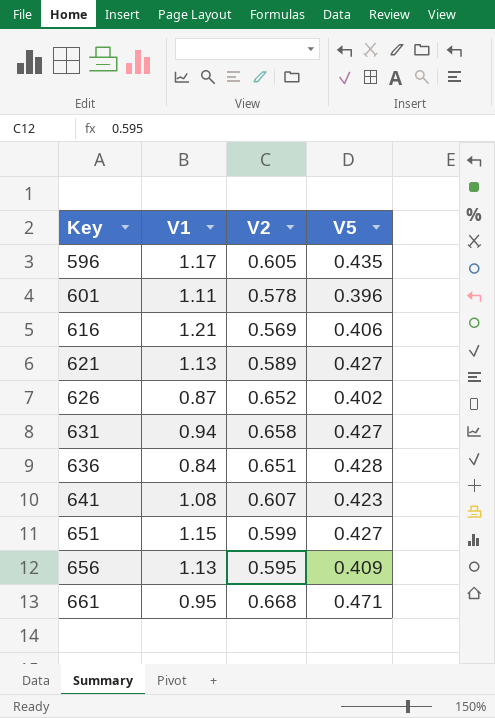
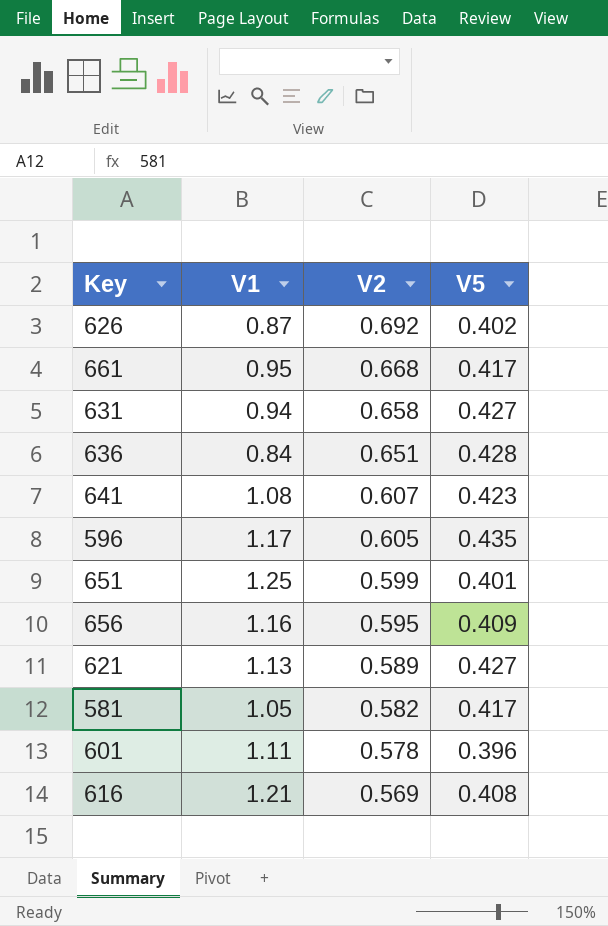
row order: Key ascending -> V2 descending
626 | V2: 0.652 -> 0.692
661 | V5: 0.471 -> 0.417
651 | V1: 1.15 -> 1.25
651 | V5: 0.427 -> 0.401
656 | V1: 1.13 -> 1.16
row 581: none -> 1.05 | 0.582 | 0.417
616 | V5: 0.406 -> 0.408

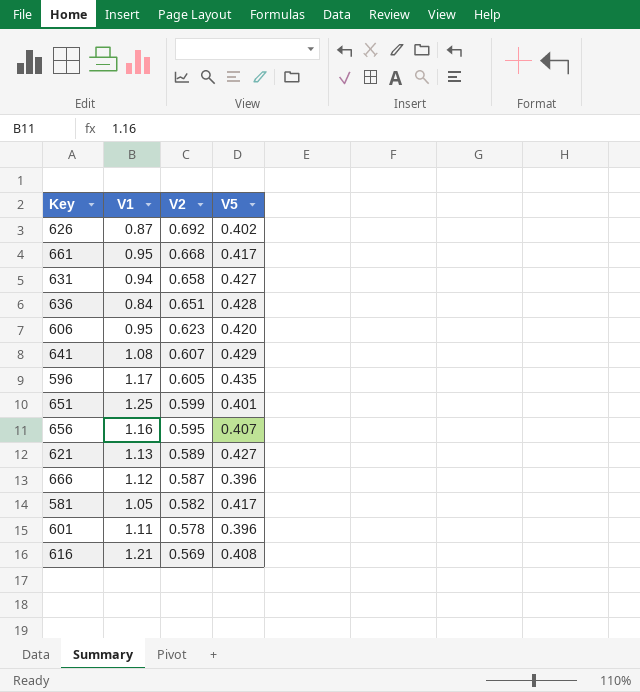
row 606: none -> 0.95 | 0.623 | 0.420
641 | V5: 0.423 -> 0.429
656 | V5: 0.409 -> 0.407
row 666: none -> 1.12 | 0.587 | 0.396

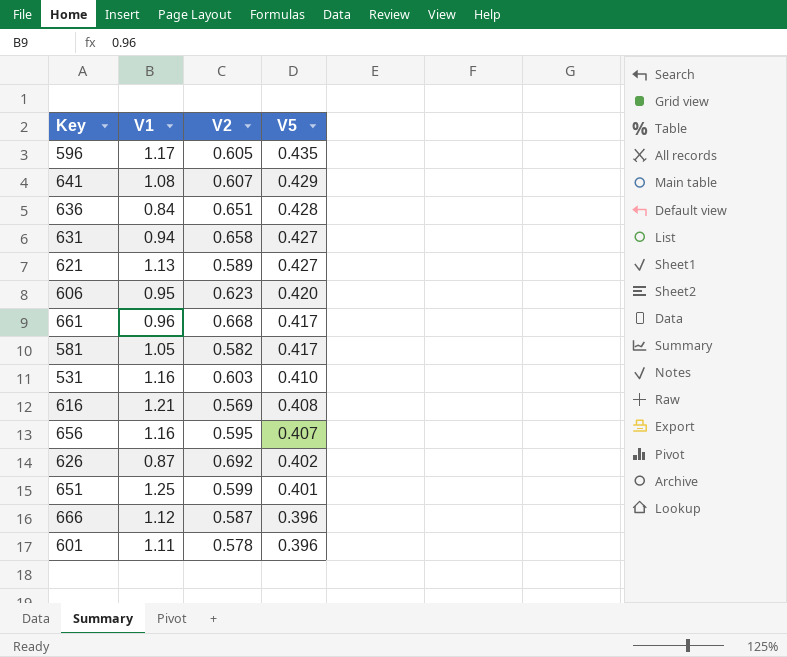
row order: V2 descending -> V5 descending
661 | V1: 0.95 -> 0.96
row 531: none -> 1.16 | 0.603 | 0.410

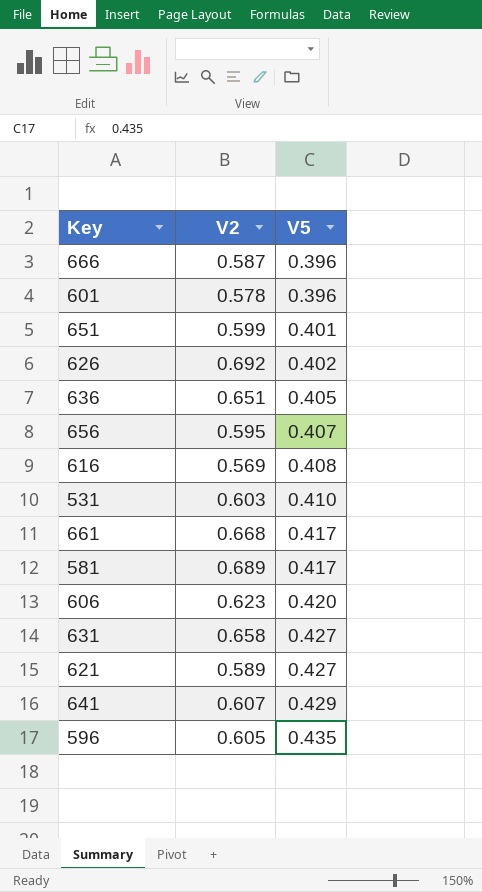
row order: V5 descending -> V5 ascending
column V1 | position: 2 -> none
636 | V5: 0.428 -> 0.405
581 | V2: 0.582 -> 0.689

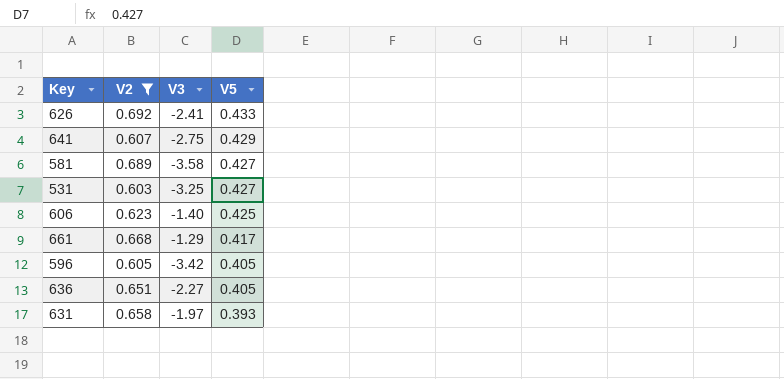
filter: none -> V2 >= 0.603
row order: V5 ascending -> V5 descending
column V3 | position: none -> 3
626 | V5: 0.402 -> 0.433
581 | V5: 0.417 -> 0.427
531 | V5: 0.410 -> 0.427
606 | V5: 0.420 -> 0.425
596 | V5: 0.435 -> 0.405
631 | V5: 0.427 -> 0.393

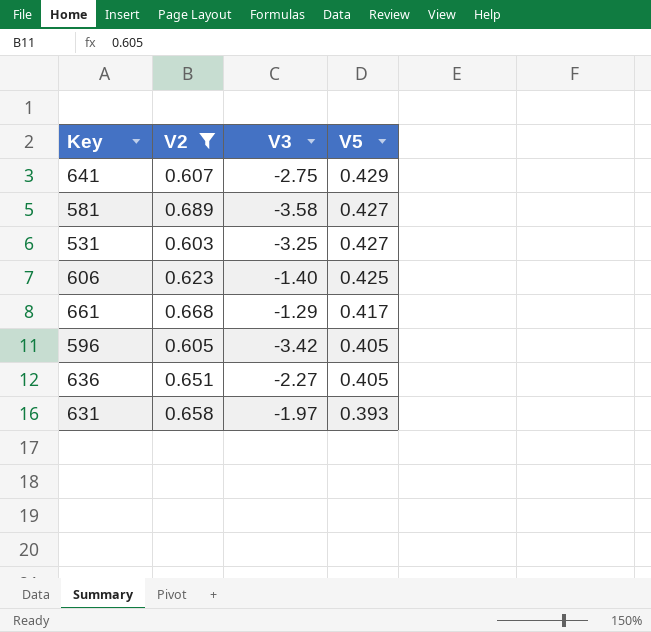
row 626: 0.692 | -2.41 | 0.433 -> none

